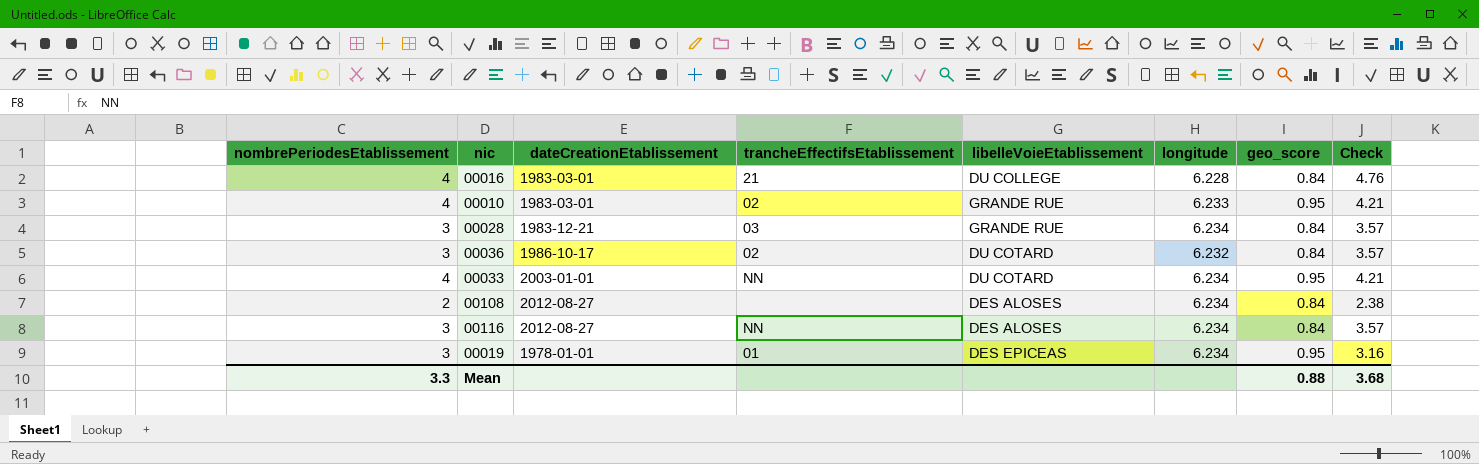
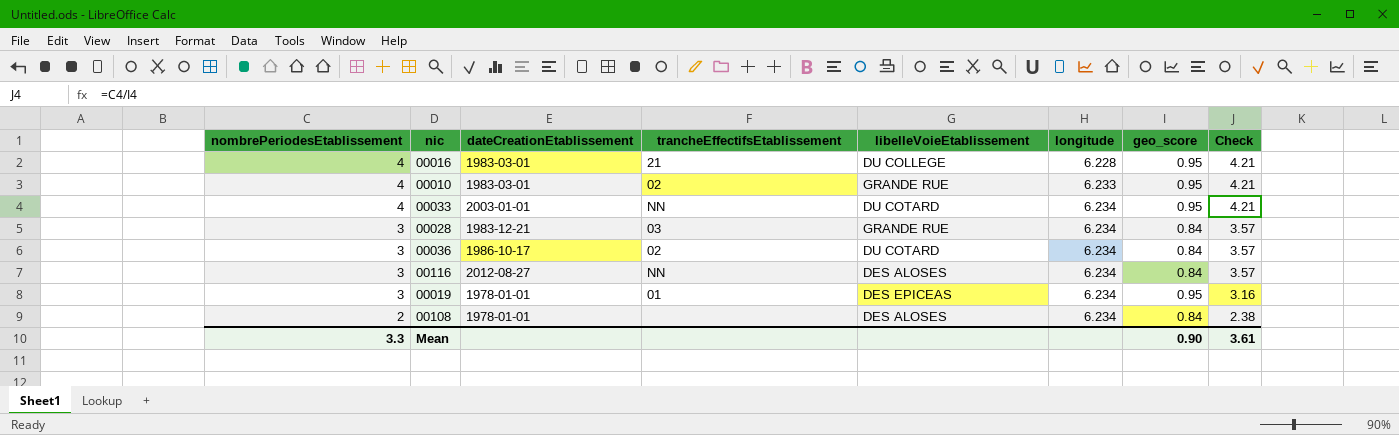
row order: none -> nombrePeriodesEtablissement descending
00016 | geo_score: 0.84 -> 0.95
00016 | Check: 4.76 -> 4.21
00036 | longitude: 6.232 -> 6.234
00108 | dateCreationEtablissement: 2012-08-27 -> 1978-01-01
Mean | geo_score: 0.88 -> 0.90
Mean | Check: 3.68 -> 3.61

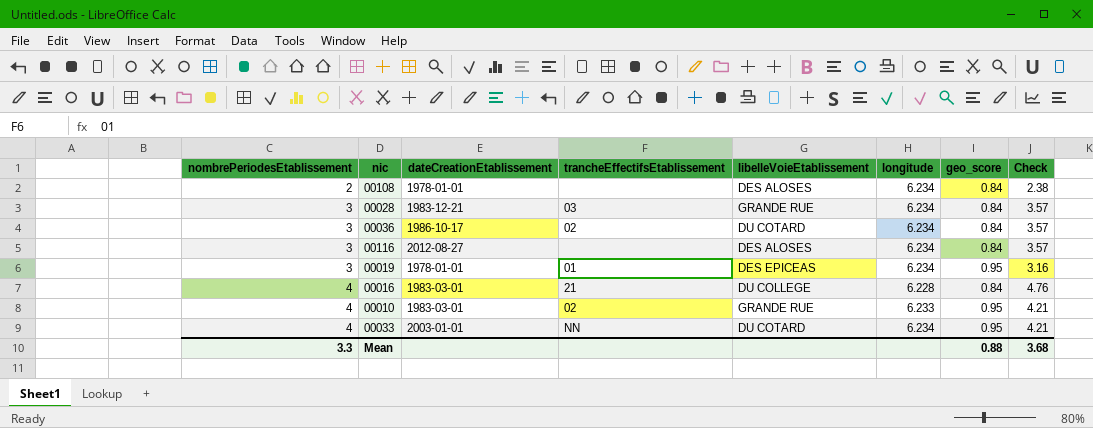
row order: nombrePeriodesEtablissement descending -> nombrePeriodesEtablissement ascending
00116 | trancheEffectifsEtablissement: NN -> none
00016 | geo_score: 0.95 -> 0.84
00016 | Check: 4.21 -> 4.76
Mean | geo_score: 0.90 -> 0.88
Mean | Check: 3.61 -> 3.68

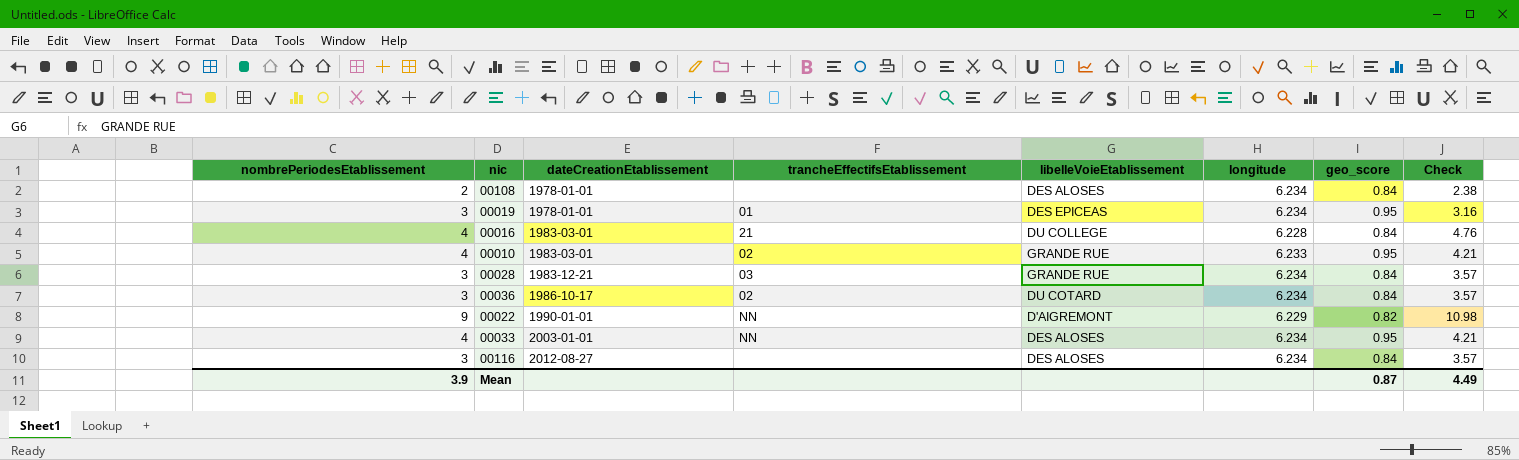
row order: nombrePeriodesEtablissement ascending -> dateCreationEtablissement ascending
row 00022: none -> 9 | 1990-01-01 | NN | D'AIGREMONT | 6.229 | 0.82 | 10.98
00033 | libelleVoieEtablissement: DU COTARD -> DES ALOSES
Mean | nombrePeriodesEtablissement: 3.3 -> 3.9
Mean | geo_score: 0.88 -> 0.87
Mean | Check: 3.68 -> 4.49

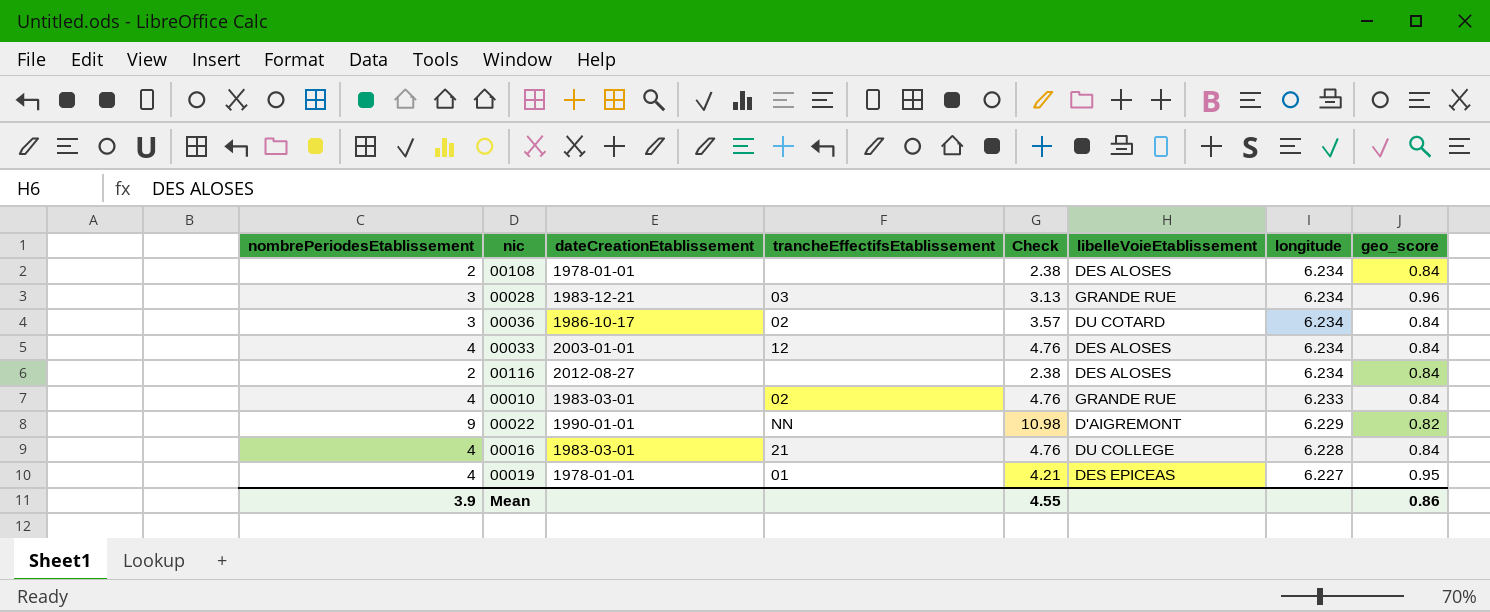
row order: dateCreationEtablissement ascending -> longitude descending
column Check | position: 8 -> 5
00028 | Check: 3.57 -> 3.13
00028 | geo_score: 0.84 -> 0.96
00033 | trancheEffectifsEtablissement: NN -> 12
00033 | Check: 4.21 -> 4.76
00033 | geo_score: 0.95 -> 0.84
00116 | nombrePeriodesEtablissement: 3 -> 2
00116 | Check: 3.57 -> 2.38
00010 | Check: 4.21 -> 4.76
00010 | geo_score: 0.95 -> 0.84
00019 | nombrePeriodesEtablissement: 3 -> 4
00019 | Check: 3.16 -> 4.21
00019 | longitude: 6.234 -> 6.227
Mean | Check: 4.49 -> 4.55
Mean | geo_score: 0.87 -> 0.86

